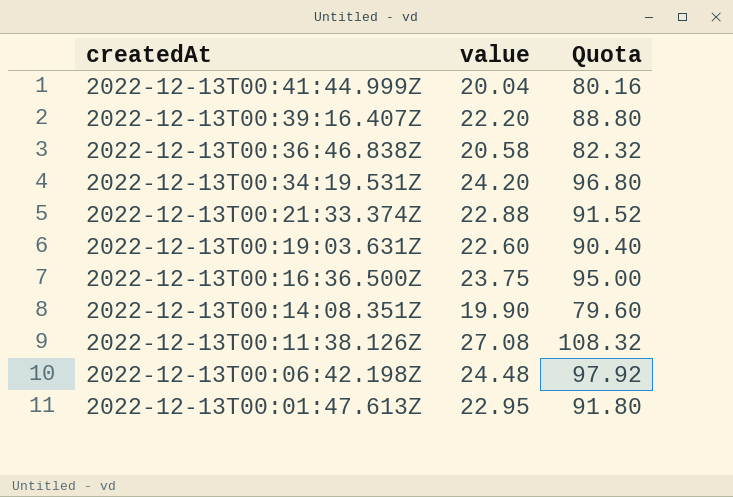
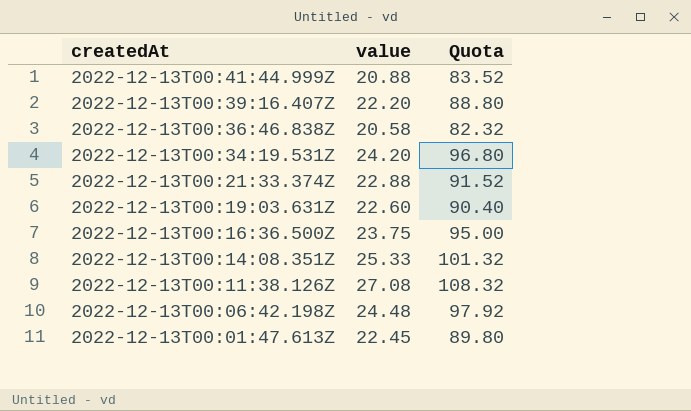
2022-12-13T00:41:44.999Z | value: 20.04 -> 20.88
2022-12-13T00:41:44.999Z | Quota: 80.16 -> 83.52
2022-12-13T00:14:08.351Z | value: 19.90 -> 25.33
2022-12-13T00:14:08.351Z | Quota: 79.60 -> 101.32
2022-12-13T00:01:47.613Z | value: 22.95 -> 22.45
2022-12-13T00:01:47.613Z | Quota: 91.80 -> 89.80

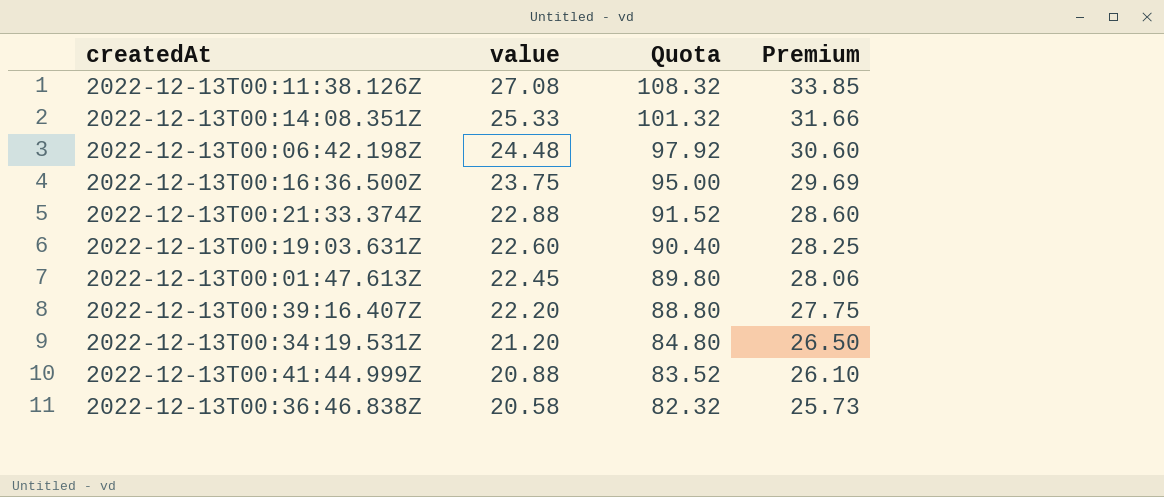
row order: createdAt descending -> value descending
column Premium | formula: none -> [value] * 1.25
2022-12-13T00:34:19.531Z | value: 24.20 -> 21.20
2022-12-13T00:34:19.531Z | Quota: 96.80 -> 84.80

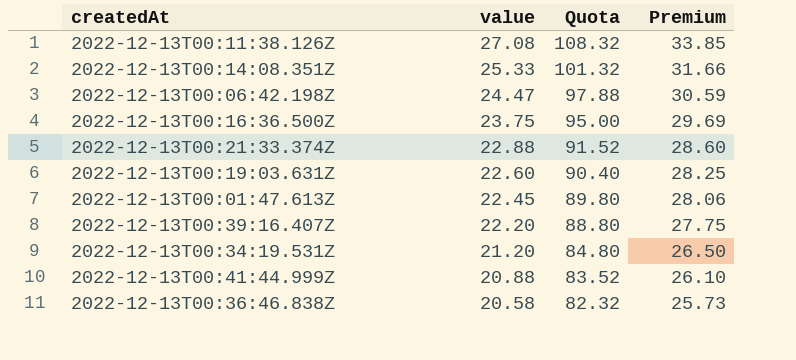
2022-12-13T00:06:42.198Z | value: 24.48 -> 24.47
2022-12-13T00:06:42.198Z | Quota: 97.92 -> 97.88
2022-12-13T00:06:42.198Z | Premium: 30.60 -> 30.59

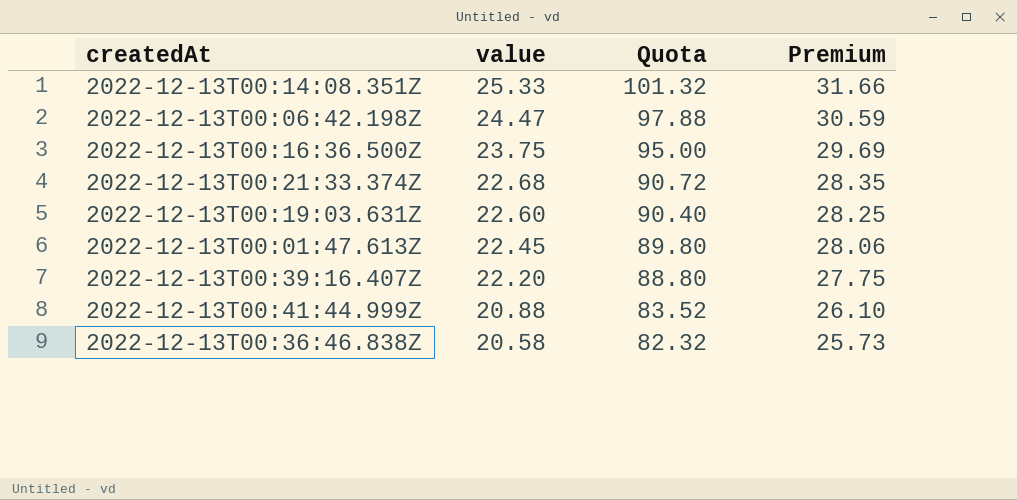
row 2022-12-13T00:11:38.126Z: 27.08 | 108.32 | 33.85 -> none
row 2022-12-13T00:34:19.531Z: 21.20 | 84.80 | 26.50 -> none
2022-12-13T00:21:33.374Z | value: 22.88 -> 22.68
2022-12-13T00:21:33.374Z | Quota: 91.52 -> 90.72
2022-12-13T00:21:33.374Z | Premium: 28.60 -> 28.35

